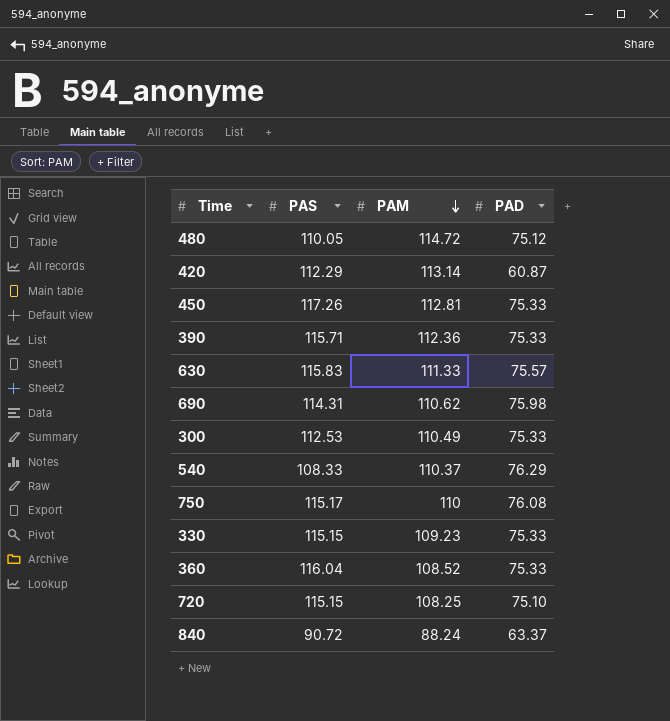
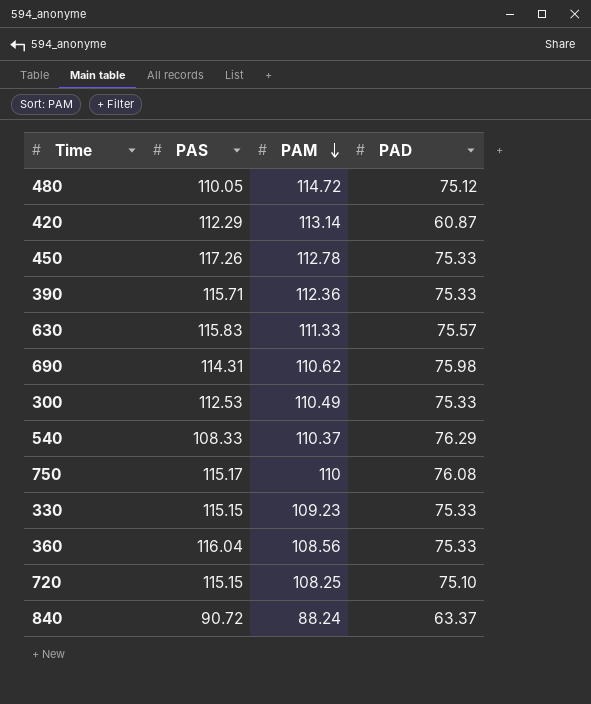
450 | PAM: 112.81 -> 112.78
360 | PAM: 108.52 -> 108.56

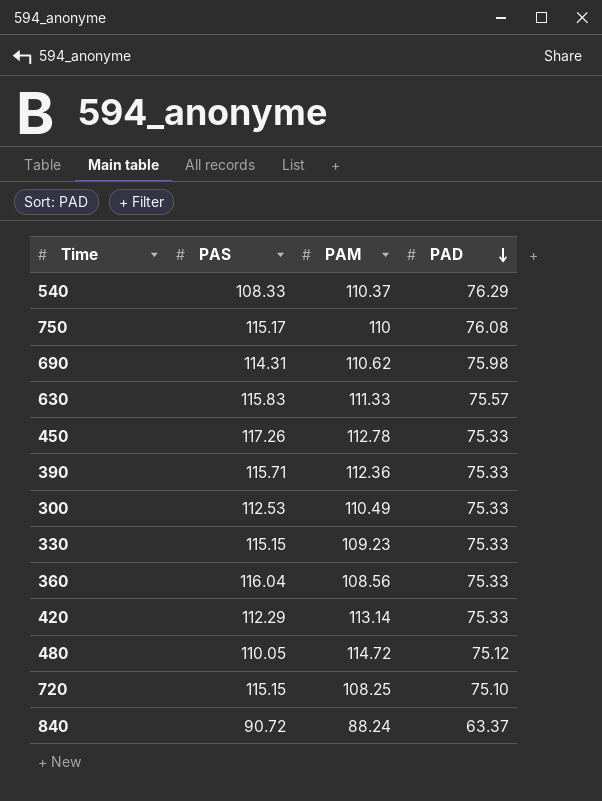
row order: PAM descending -> PAD descending
420 | PAD: 60.87 -> 75.33

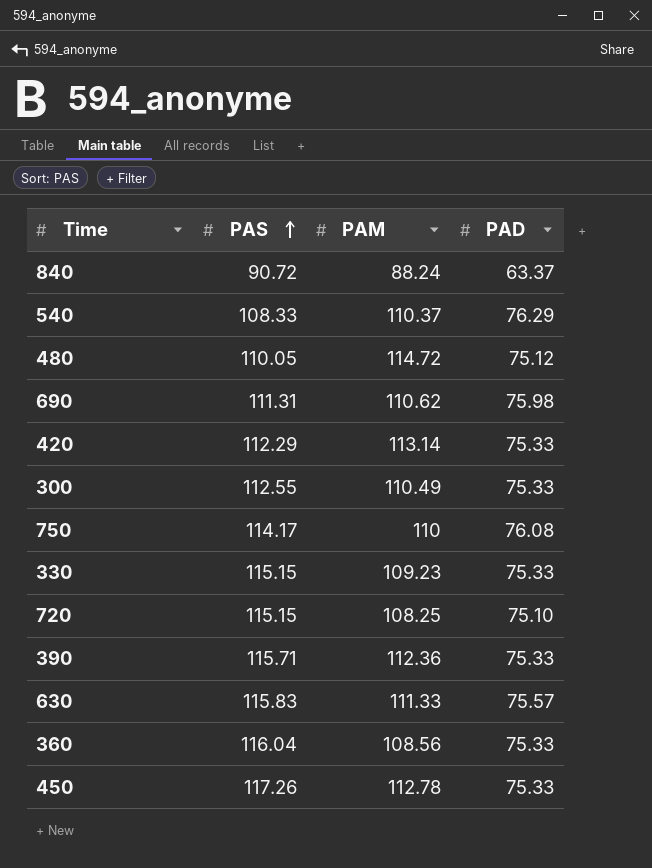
row order: PAD descending -> PAS ascending
690 | PAS: 114.31 -> 111.31
300 | PAS: 112.53 -> 112.55
750 | PAS: 115.17 -> 114.17

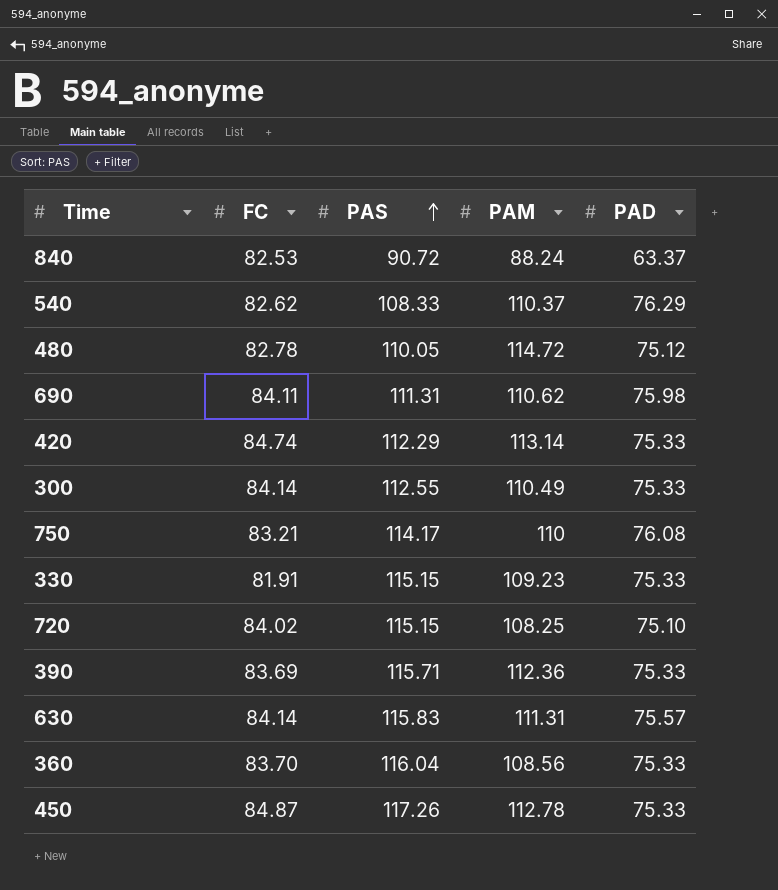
column FC | position: none -> 2
630 | PAM: 111.33 -> 111.31

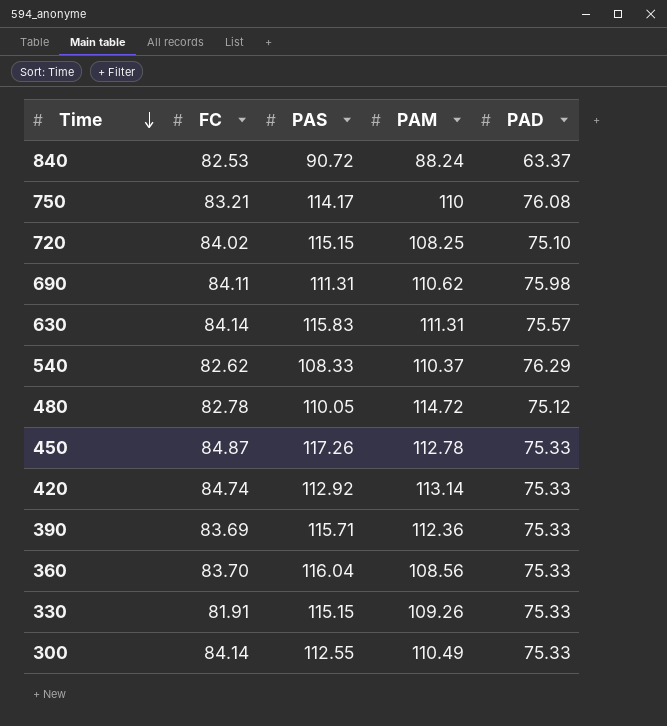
row order: PAS ascending -> Time descending
420 | PAS: 112.29 -> 112.92
330 | PAM: 109.23 -> 109.26

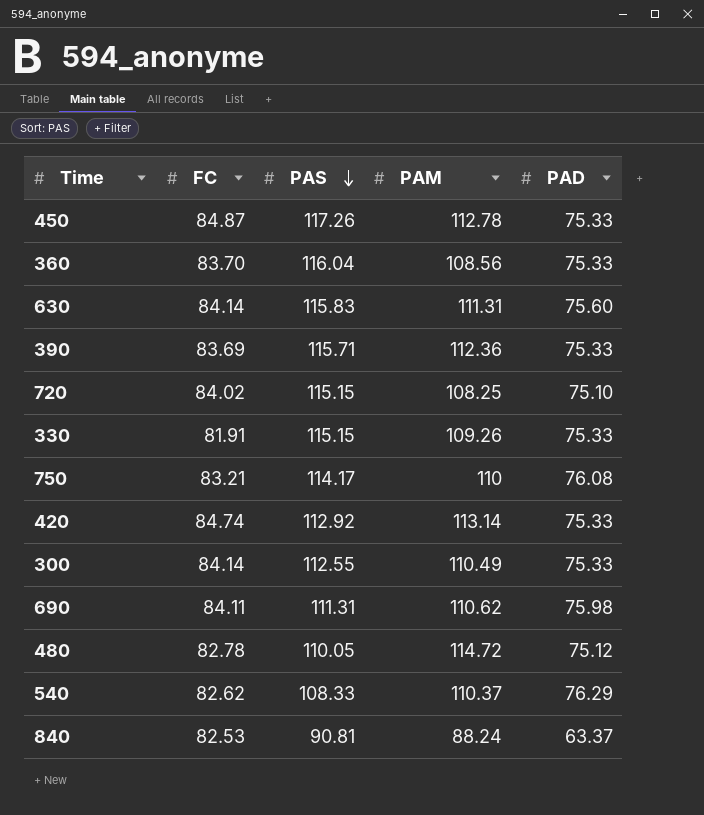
row order: Time descending -> PAS descending
630 | PAD: 75.57 -> 75.60
840 | PAS: 90.72 -> 90.81

